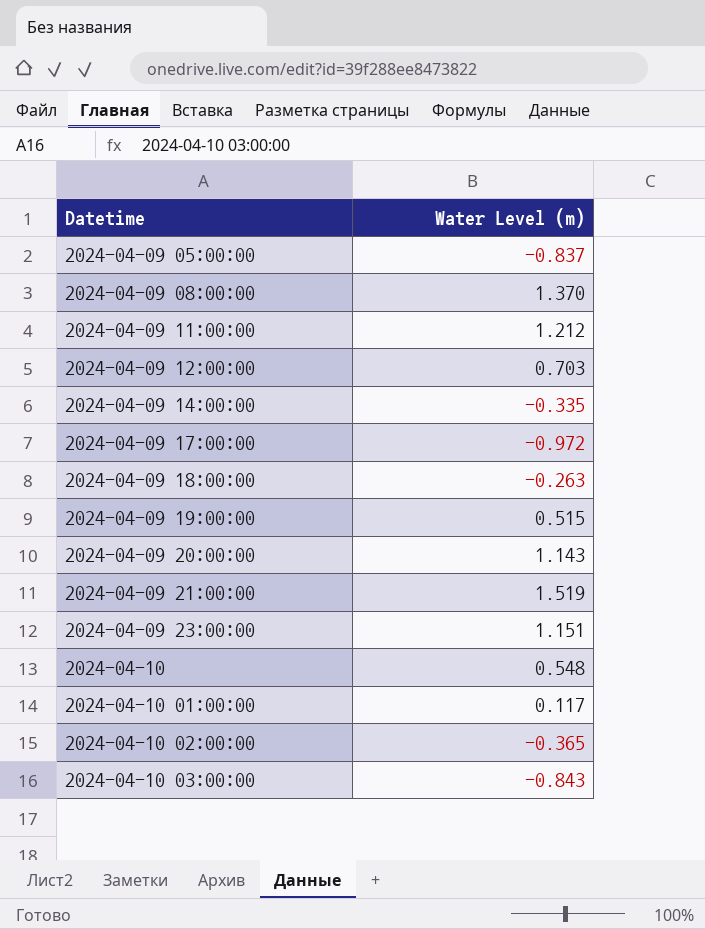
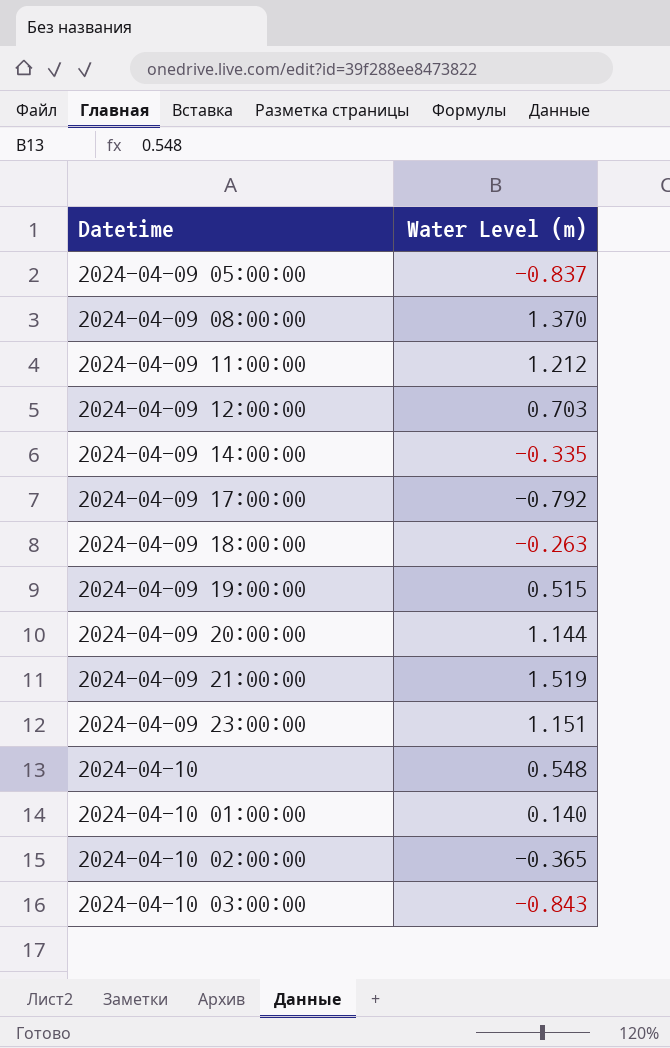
2024-04-09 17:00:00 | Water Level (m): -0.972 -> -0.792
2024-04-09 20:00:00 | Water Level (m): 1.143 -> 1.144
2024-04-10 01:00:00 | Water Level (m): 0.117 -> 0.140

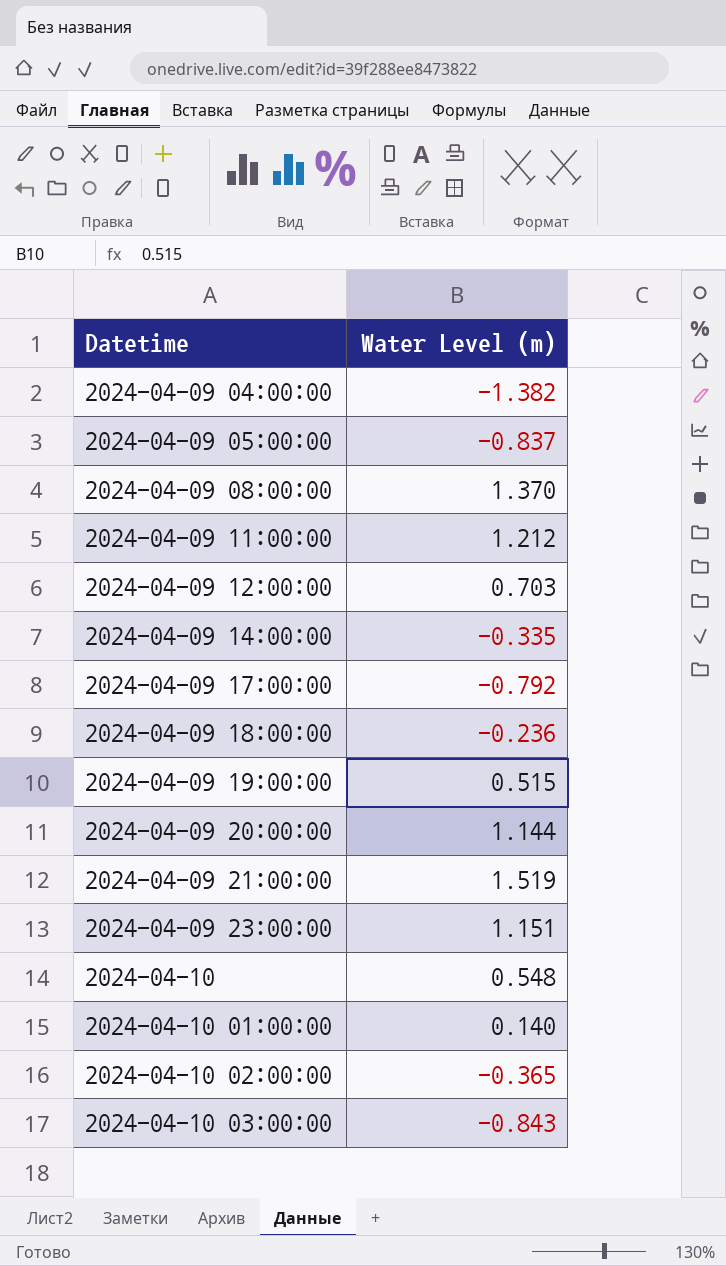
row 2024-04-09 04:00:00: none -> -1.382
2024-04-09 18:00:00 | Water Level (m): -0.263 -> -0.236

